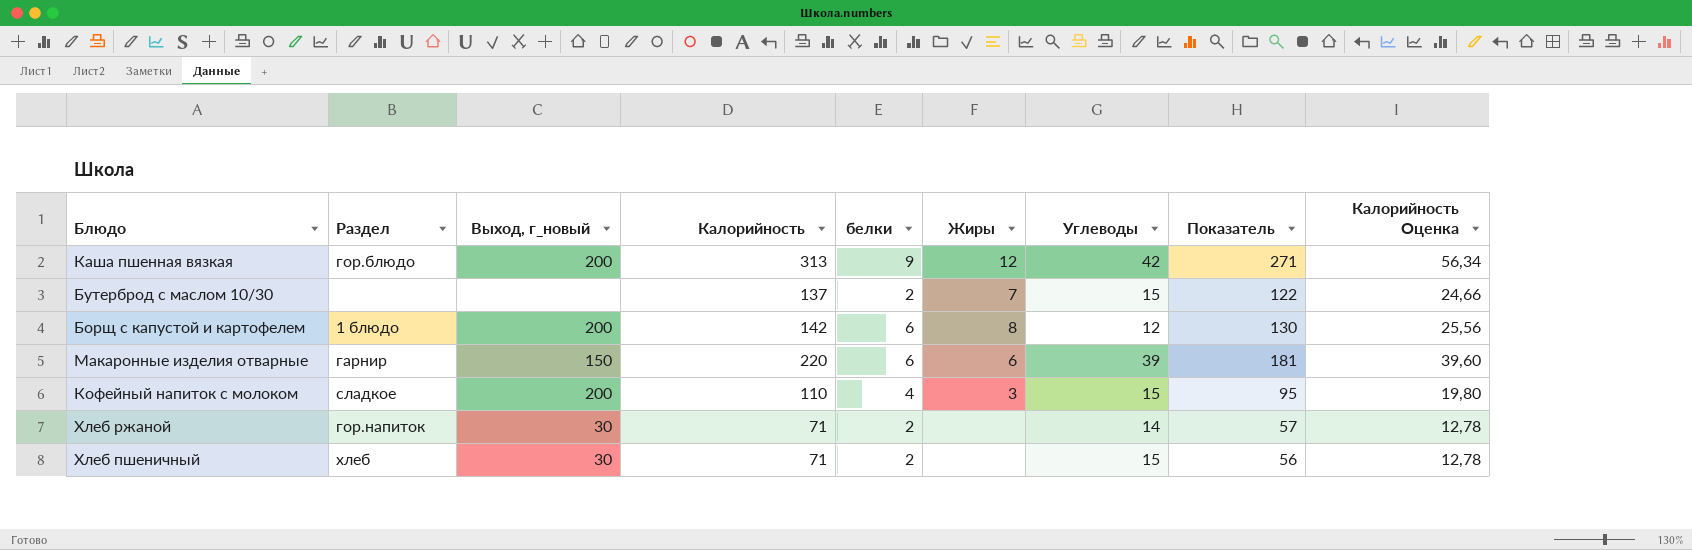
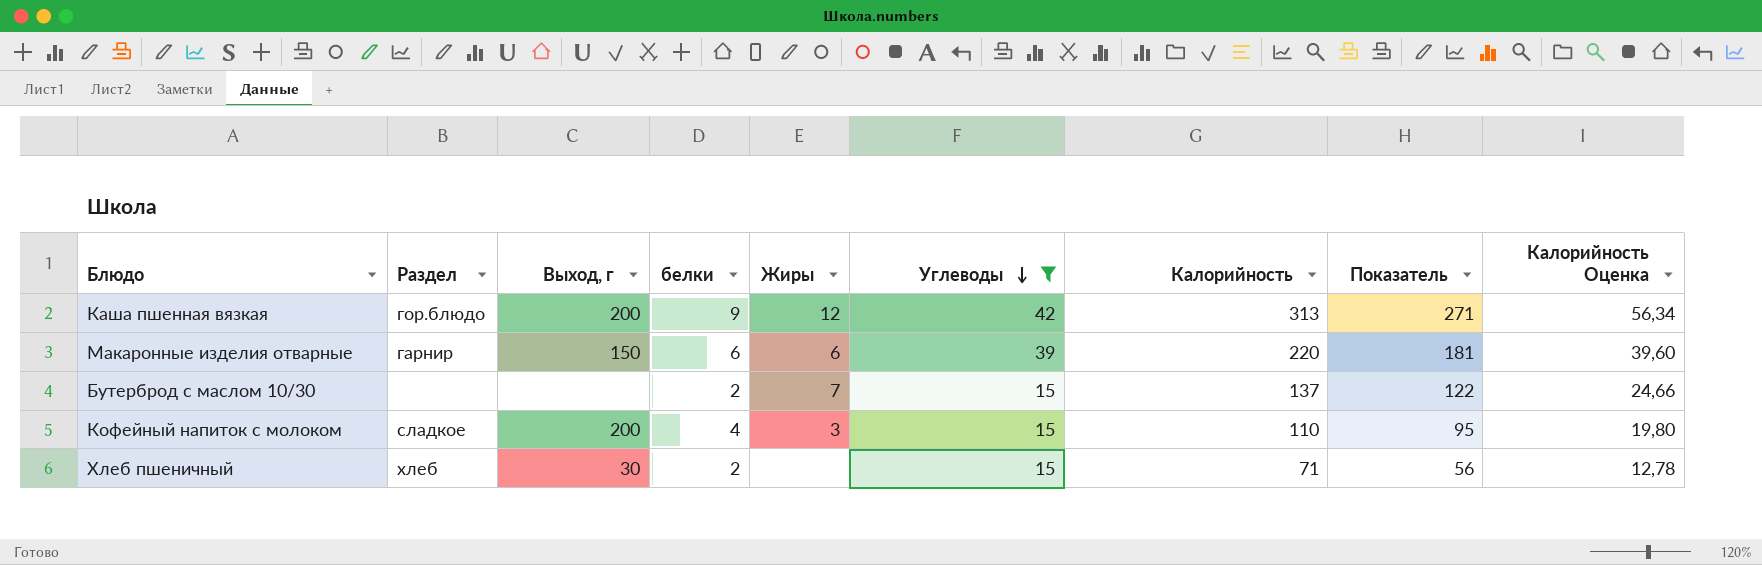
filter: none -> Углеводы >= 15
row order: none -> Углеводы descending
column name: Выход, г_новый -> Выход, г
column Калорийность | position: 4 -> 7

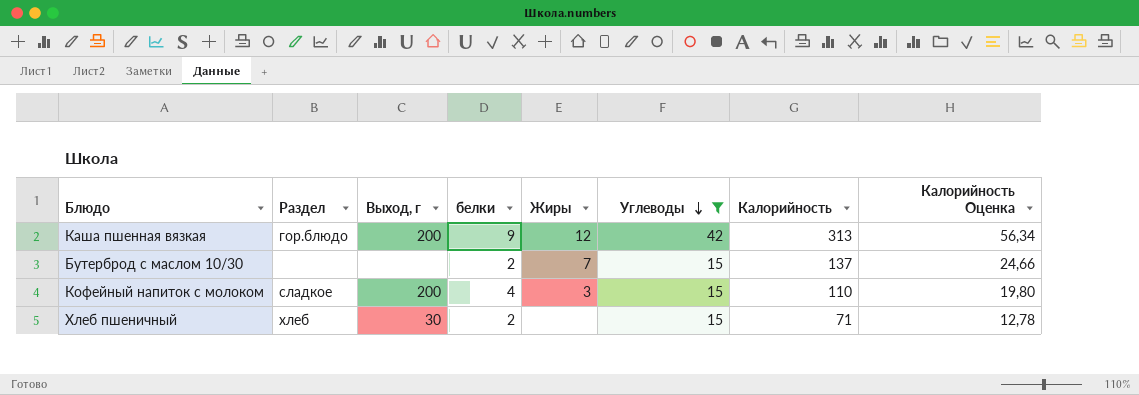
column Показатель | formula: [Калорийность] - [Углеводы] -> none
row Макаронные изделия отварные: гарнир | 150 | 6 | 6 | 39 | 220 | 181 | 39,60 -> none

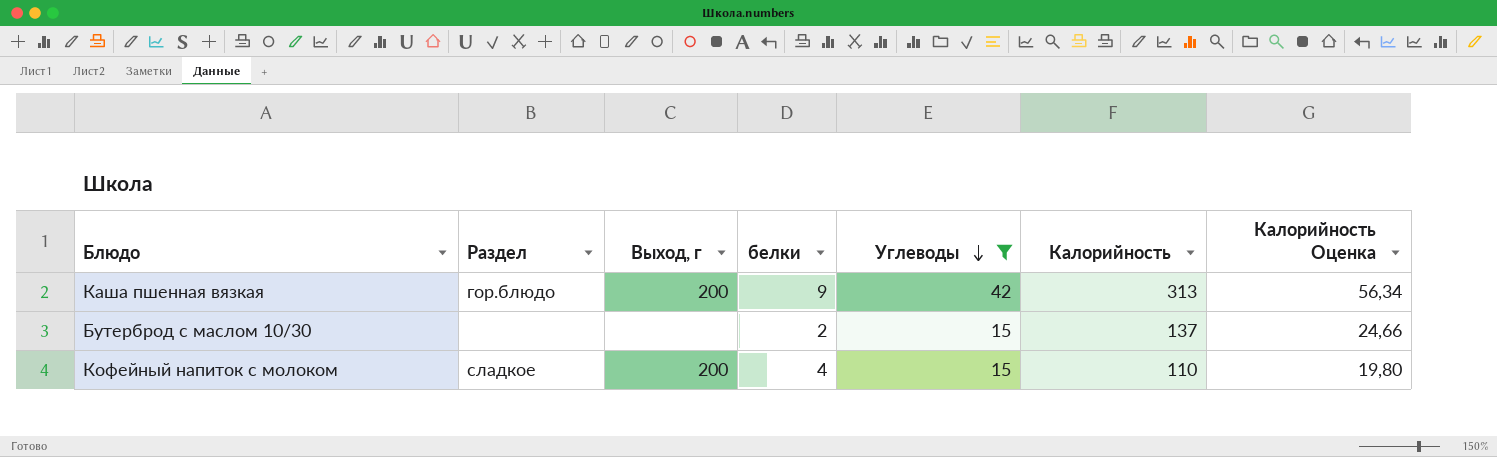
column Жиры | position: 5 -> none
row Хлеб пшеничный: хлеб | 30 | 2 | none | 15 | 71 | 12,78 -> none

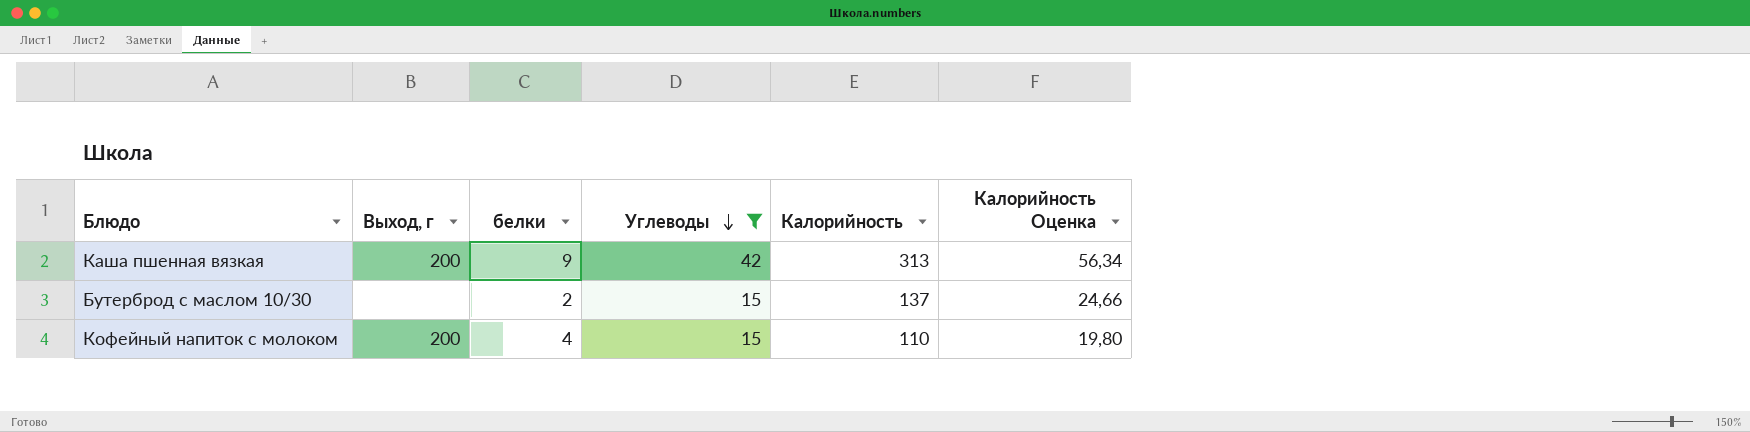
column Раздел | position: 2 -> none

